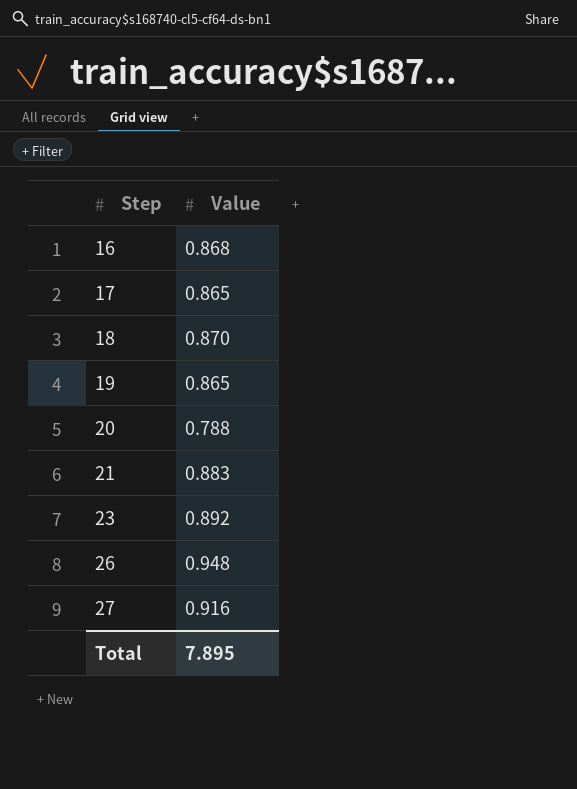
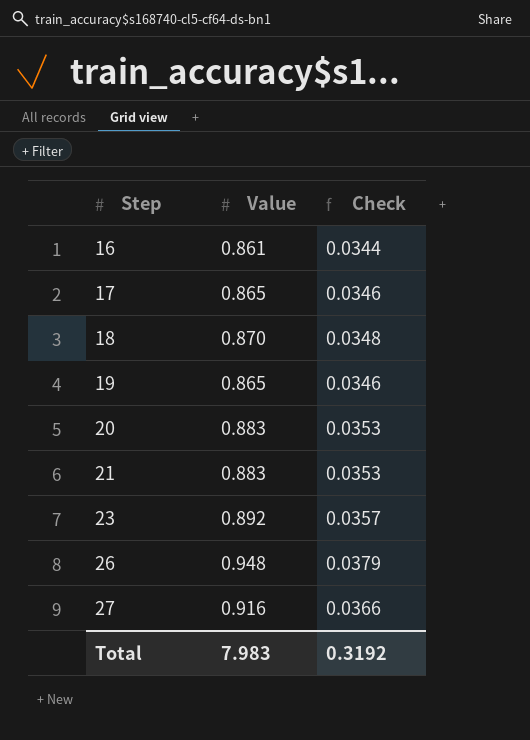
column Check | formula: none -> [Value] * 0.04
16 | Value: 0.868 -> 0.861
20 | Value: 0.788 -> 0.883
Total | Value: 7.895 -> 7.983

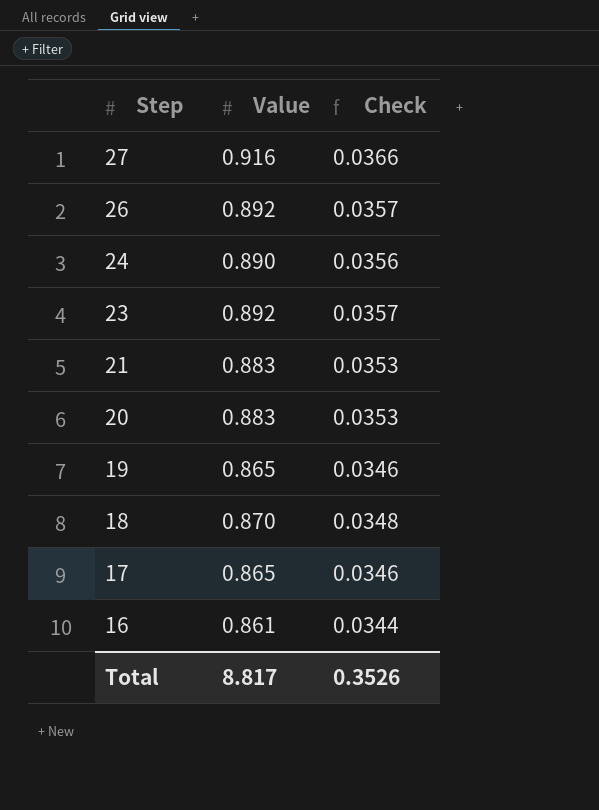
row order: Step ascending -> Step descending
26 | Value: 0.948 -> 0.892
26 | Check: 0.0379 -> 0.0357
row 24: none -> 0.890 | 0.0356
Total | Value: 7.983 -> 8.817
Total | Check: 0.3192 -> 0.3526

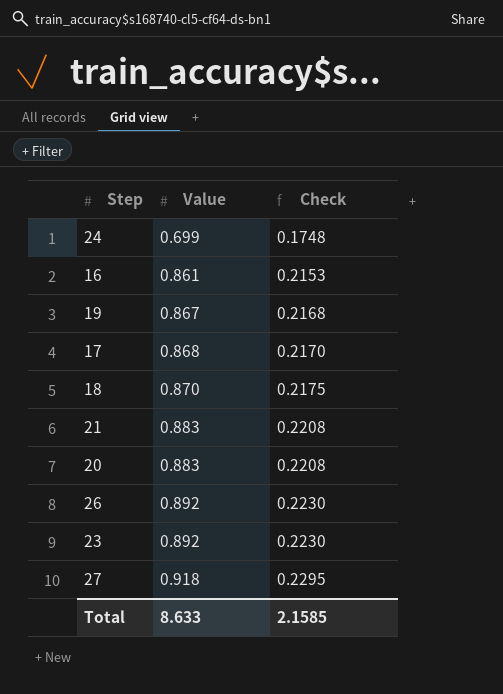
row order: Step descending -> Value ascending
column Check | formula: [Value] * 0.04 -> [Value] * 0.25
24 | Value: 0.890 -> 0.699
19 | Value: 0.865 -> 0.867
17 | Value: 0.865 -> 0.868
27 | Value: 0.916 -> 0.918
Total | Value: 8.817 -> 8.633
Total | Check: 0.3526 -> 2.1585

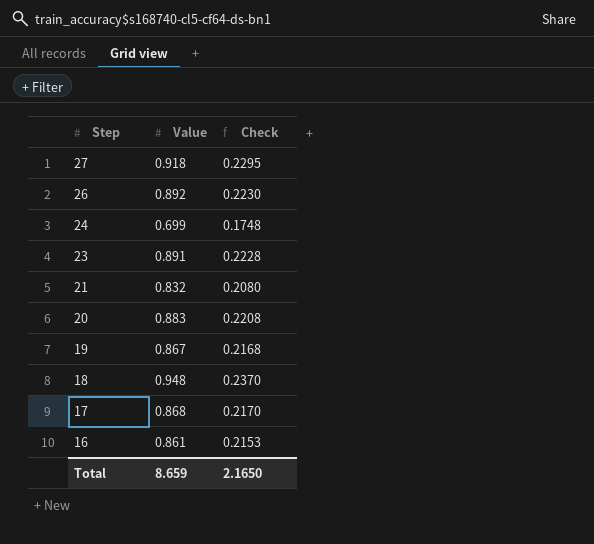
row order: Value ascending -> Step descending
23 | Value: 0.892 -> 0.891
23 | Check: 0.2230 -> 0.2228
21 | Value: 0.883 -> 0.832
21 | Check: 0.2208 -> 0.2080
18 | Value: 0.870 -> 0.948
18 | Check: 0.2175 -> 0.2370
Total | Value: 8.633 -> 8.659
Total | Check: 2.1585 -> 2.1650

